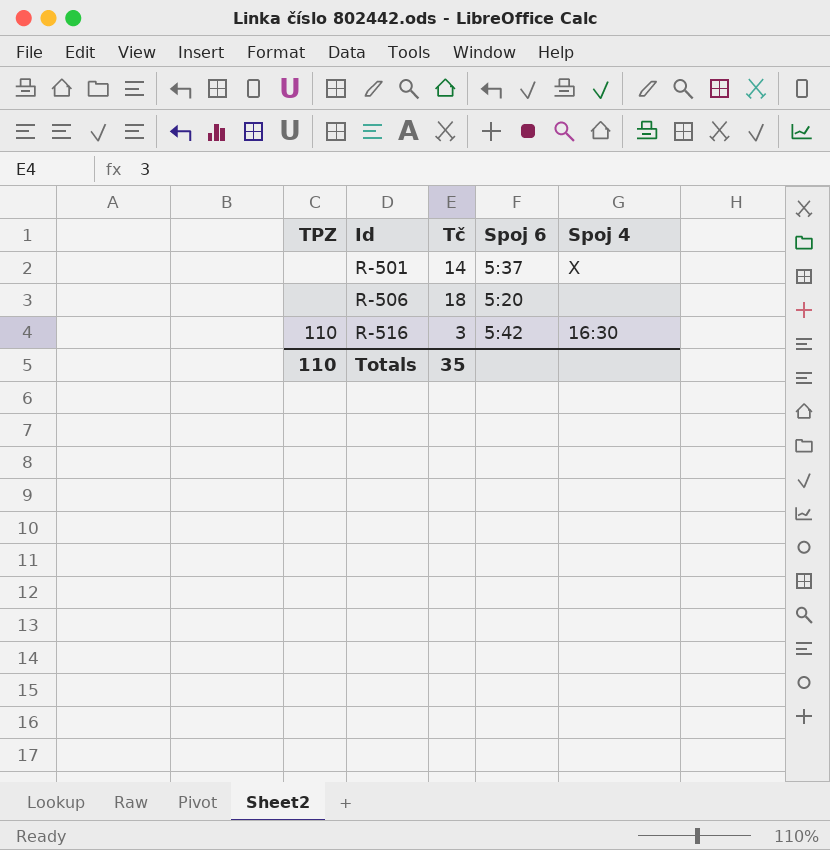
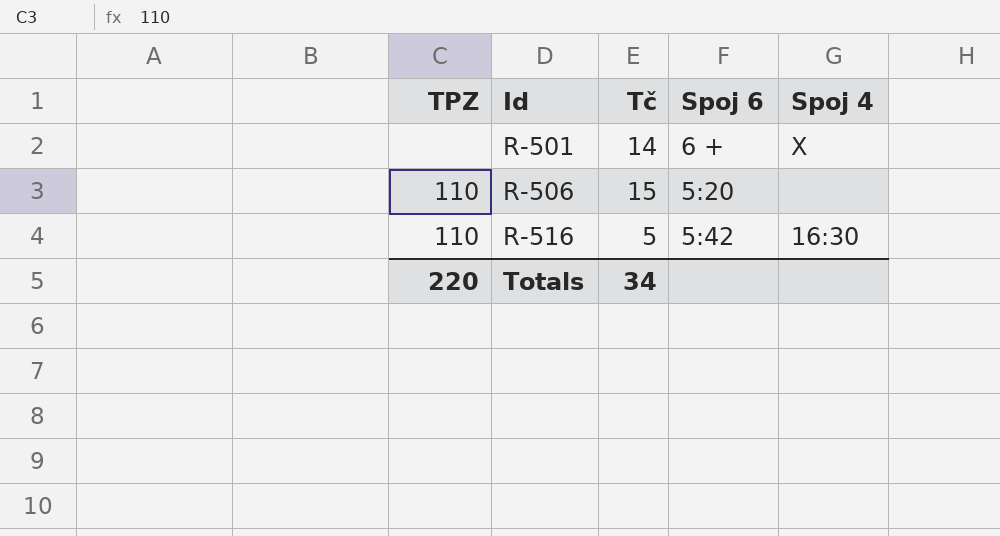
R-501 | Spoj 6: 5:37 -> 6 +
R-506 | TPZ: none -> 110
R-506 | Tč: 18 -> 15
R-516 | Tč: 3 -> 5
Totals | TPZ: 110 -> 220
Totals | Tč: 35 -> 34

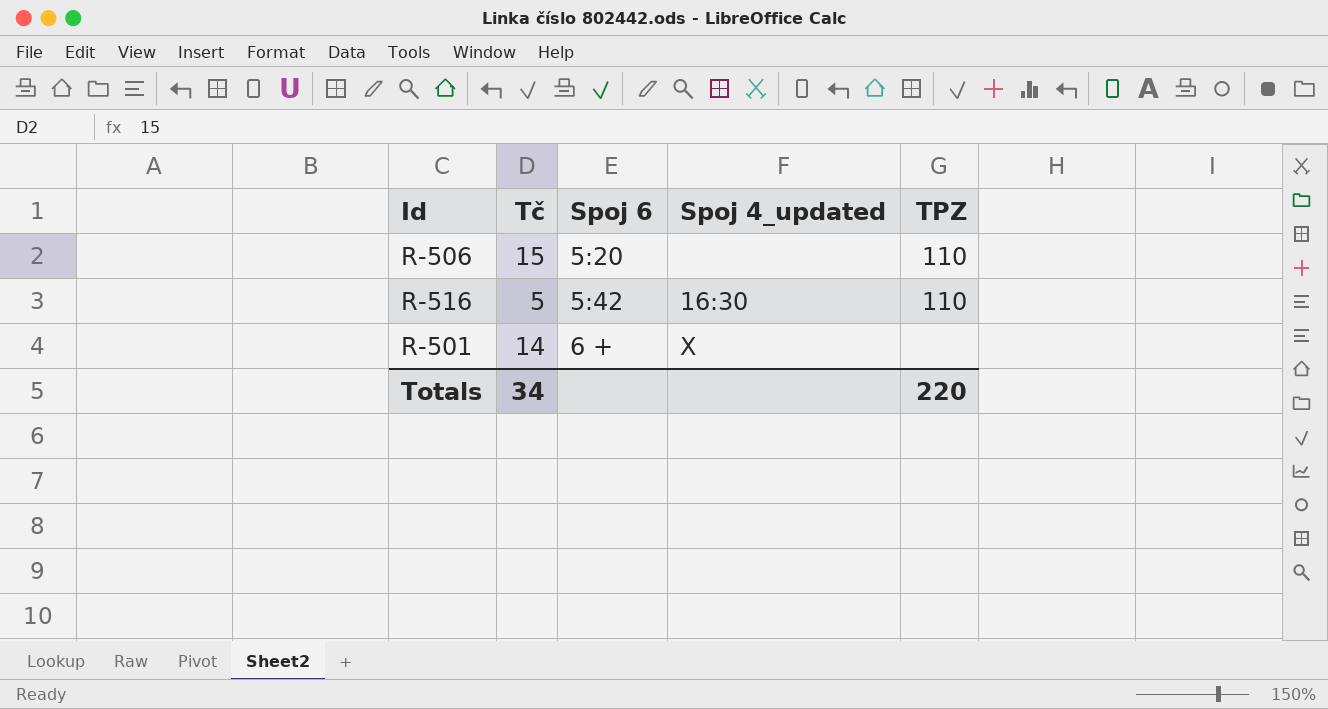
row order: Id ascending -> Spoj 6 ascending
column name: Spoj 4 -> Spoj 4_updated
column TPZ | position: 1 -> 5

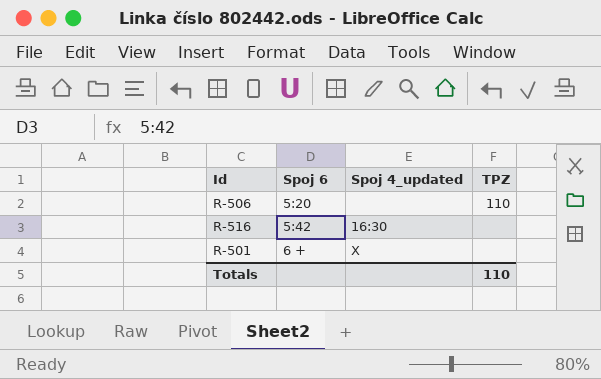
column Tč | position: 2 -> none
R-516 | TPZ: 110 -> none
Totals | TPZ: 220 -> 110

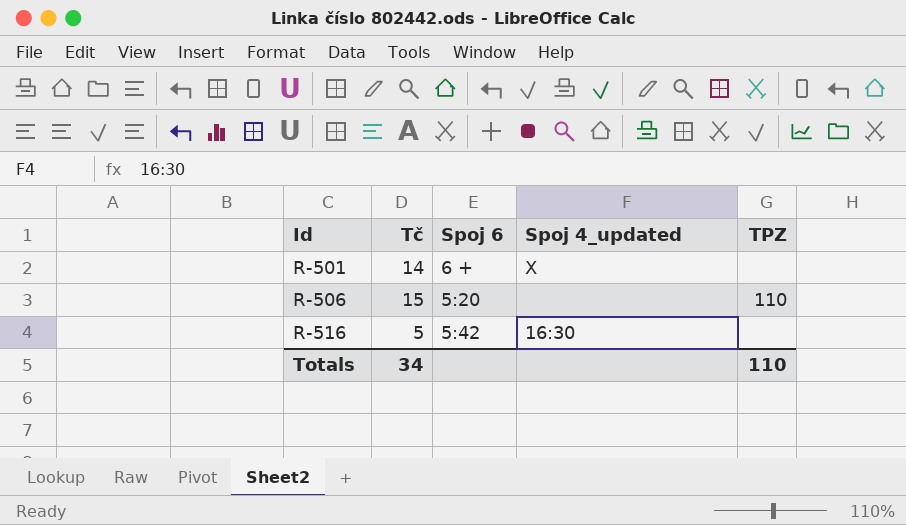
row order: Spoj 6 ascending -> Id ascending
column Tč | position: none -> 2

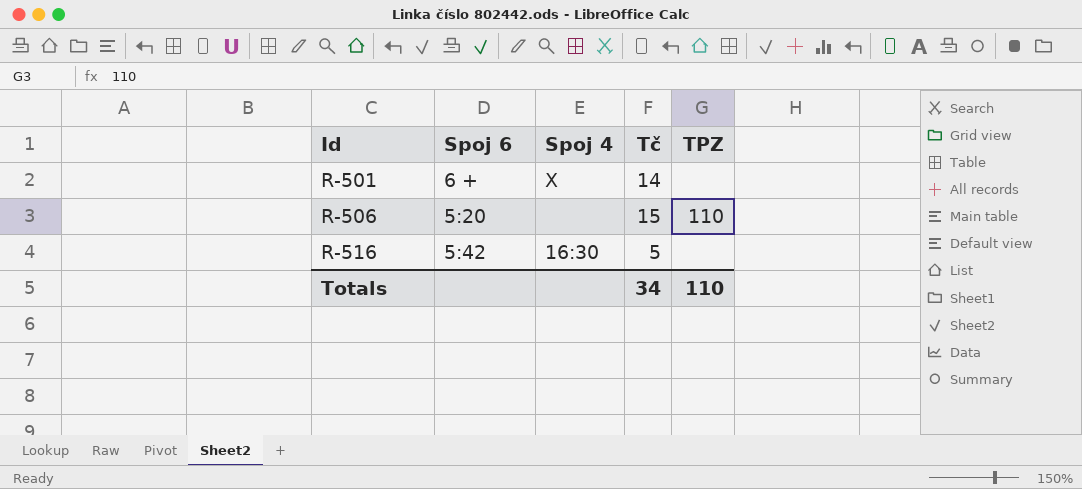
column name: Spoj 4_updated -> Spoj 4
column Tč | position: 2 -> 4

